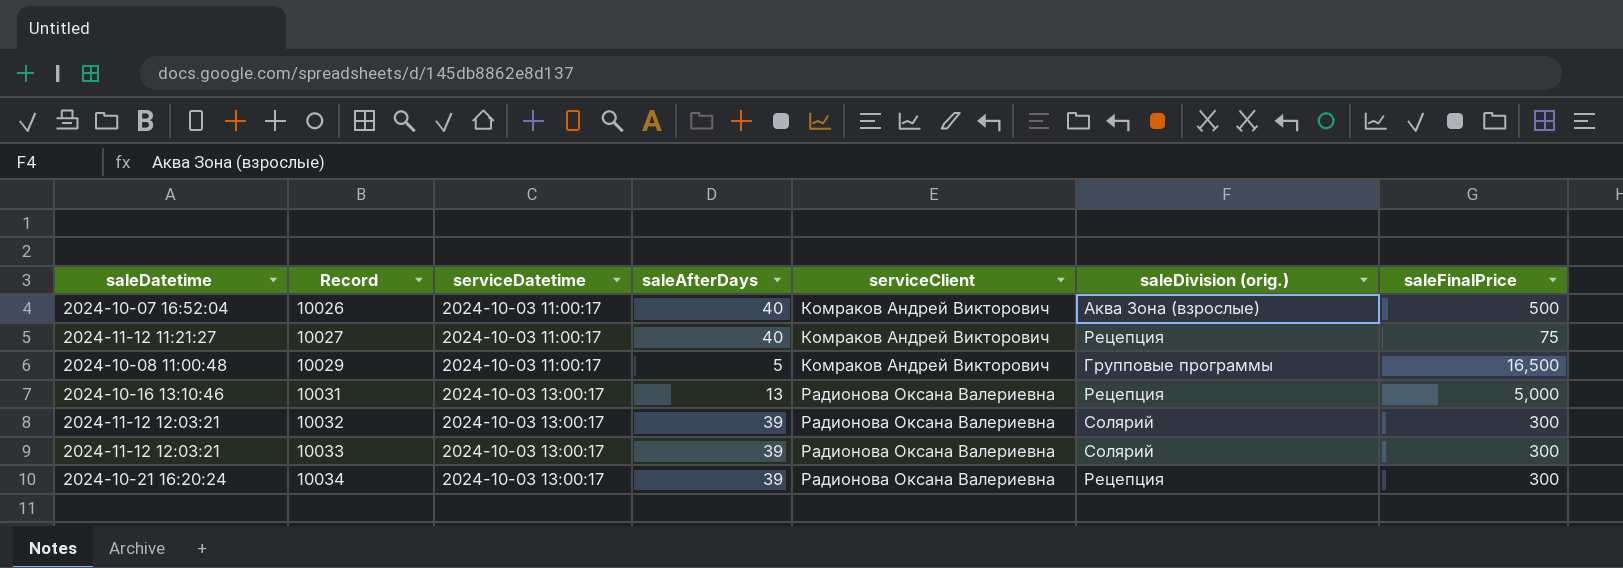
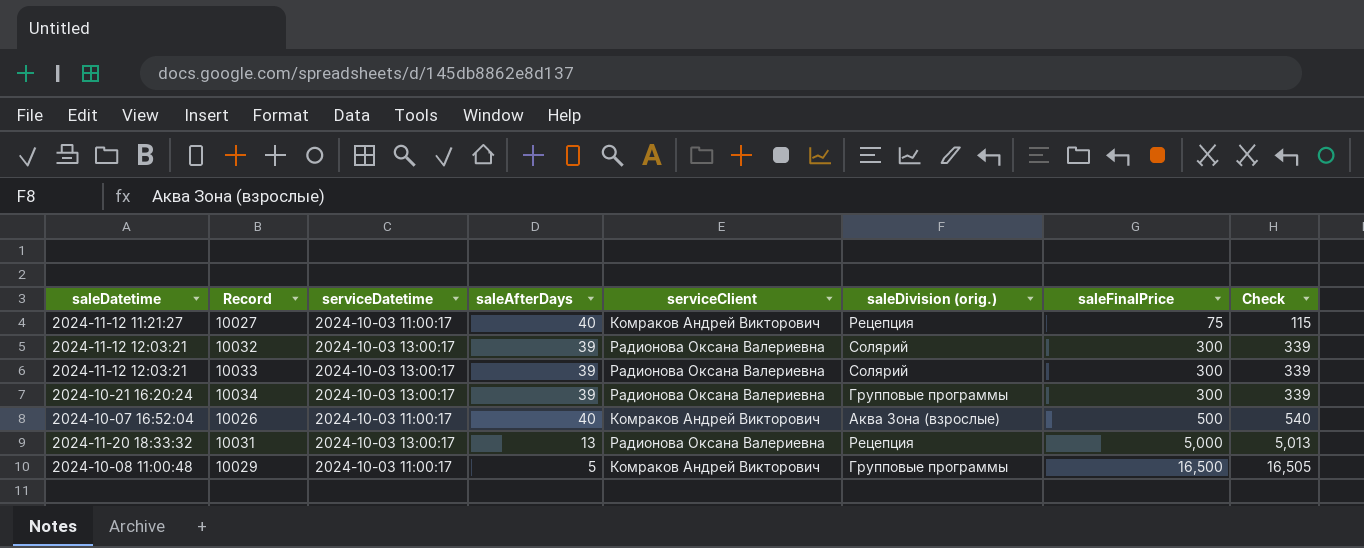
row order: Record ascending -> saleFinalPrice ascending
column Check | formula: none -> [saleAfterDays] + [saleFinalPrice]
10034 | saleDivision (orig.): Рецепция -> Групповые программы
10031 | saleDatetime: 2024-10-16 13:10:46 -> 2024-11-20 18:33:32

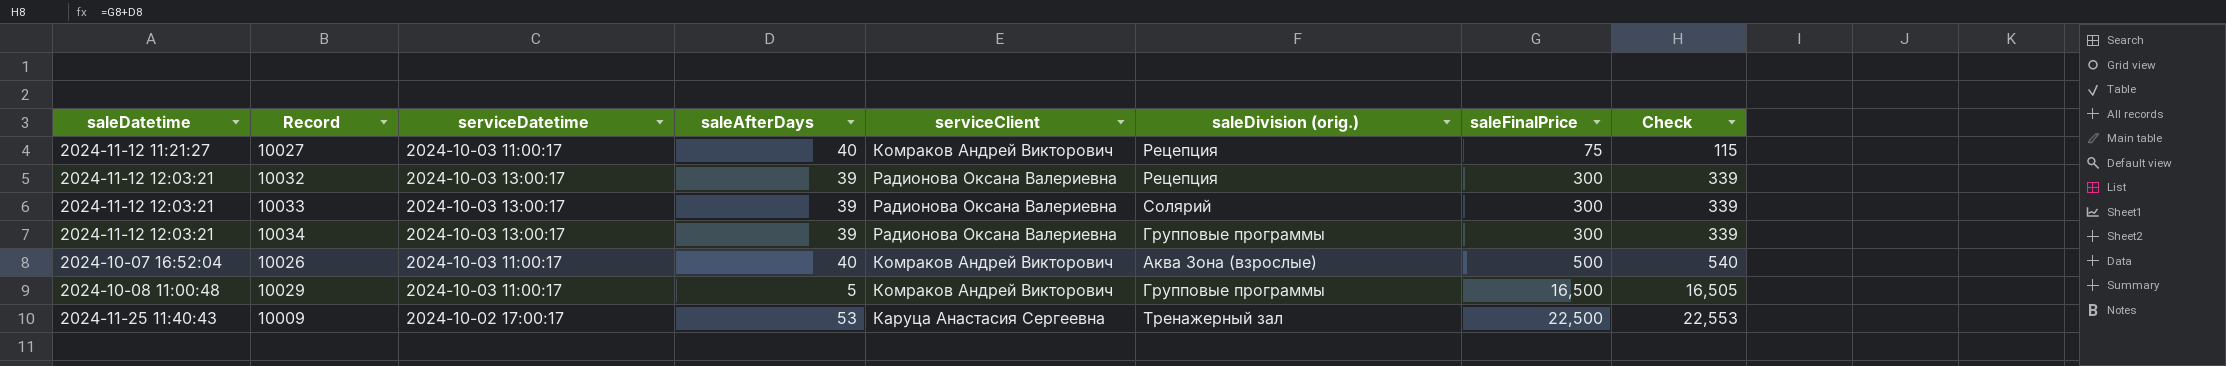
row 10031: 2024-11-20 18:33:32 | 2024-10-03 13:00:17 | 13 | Радионова Оксана Валериевна | Рецепция | 5,000 | 5,013 -> none
10032 | saleDivision (orig.): Солярий -> Рецепция
10034 | saleDatetime: 2024-10-21 16:20:24 -> 2024-11-12 12:03:21
row 10009: none -> 2024-11-25 11:40:43 | 2024-10-02 17:00:17 | 53 | Каруца Анастасия Сергеевна | Тренажерный зал | 22,500 | 22,553

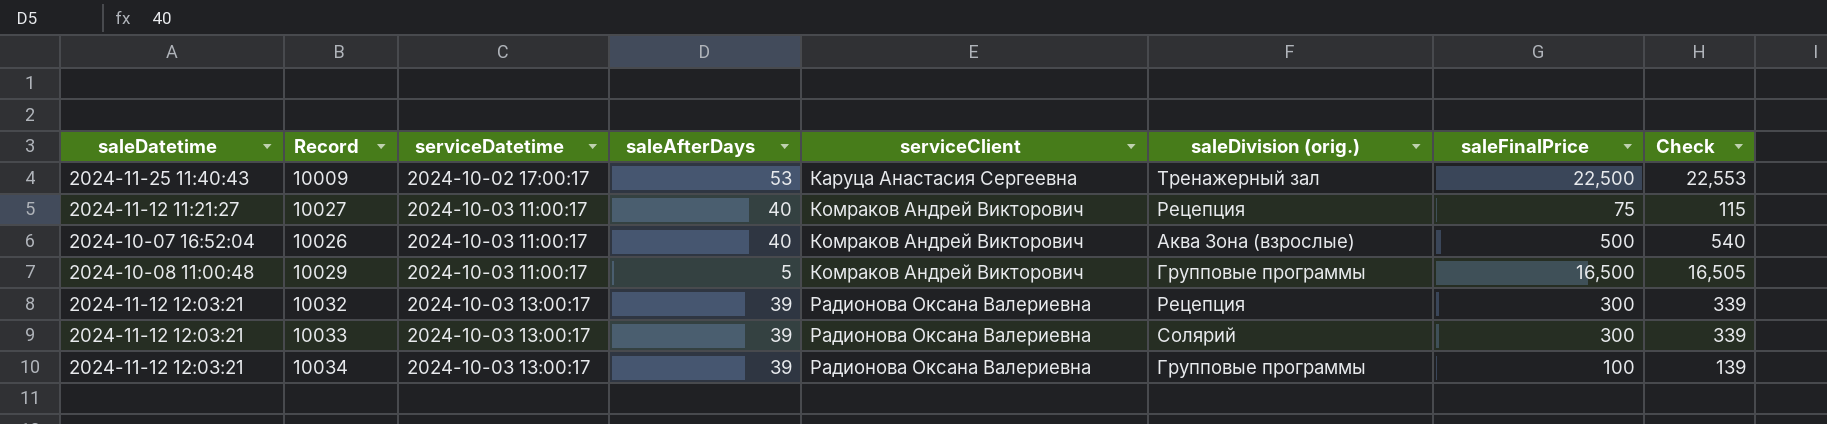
row order: saleFinalPrice ascending -> serviceDatetime ascending
10034 | saleFinalPrice: 300 -> 100
10034 | Check: 339 -> 139

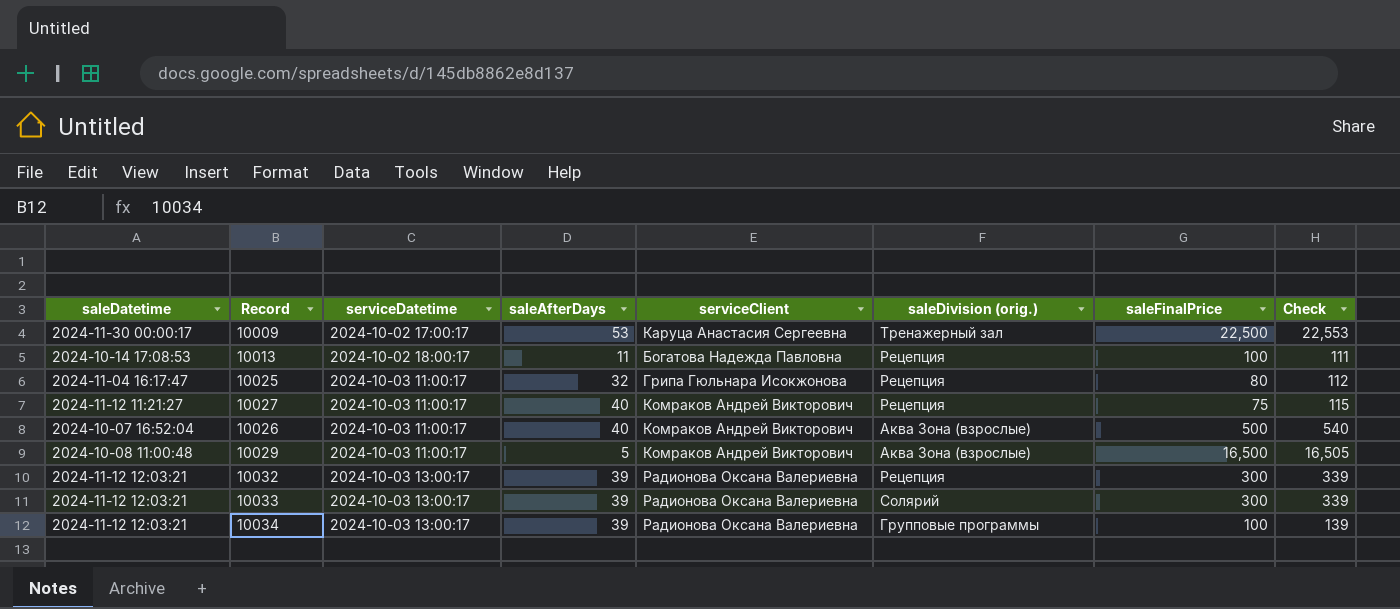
10009 | saleDatetime: 2024-11-25 11:40:43 -> 2024-11-30 00:00:17
row 10013: none -> 2024-10-14 17:08:53 | 2024-10-02 18:00:17 | 11 | Богатова Надежда Павловна | Рецепция | 100 | 111
row 10025: none -> 2024-11-04 16:17:47 | 2024-10-03 11:00:17 | 32 | Грипа Гюльнара Исокжонова | Рецепция | 80 | 112
10029 | saleDivision (orig.): Групповые программы -> Аква Зона (взрослые)

